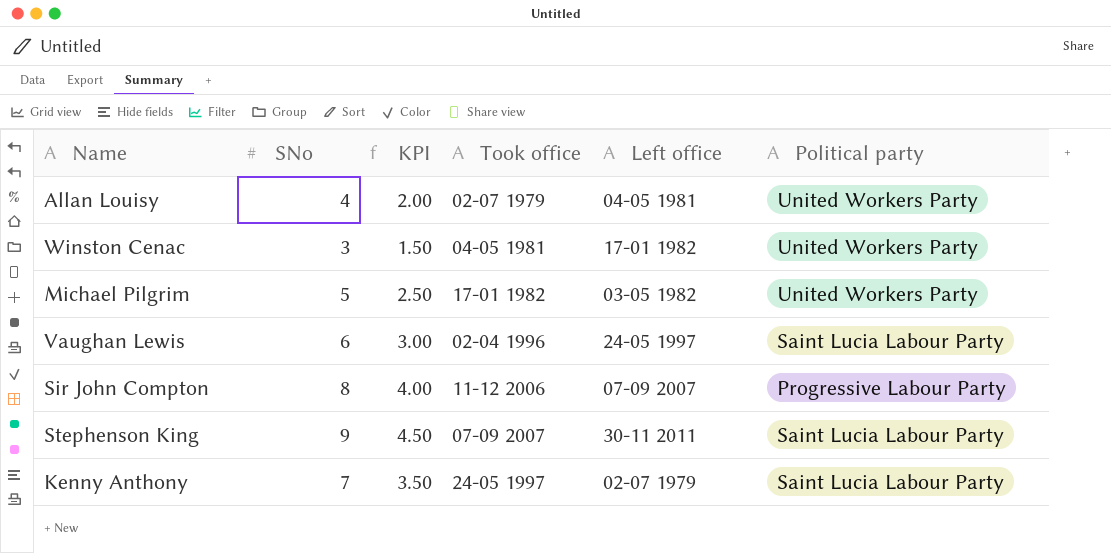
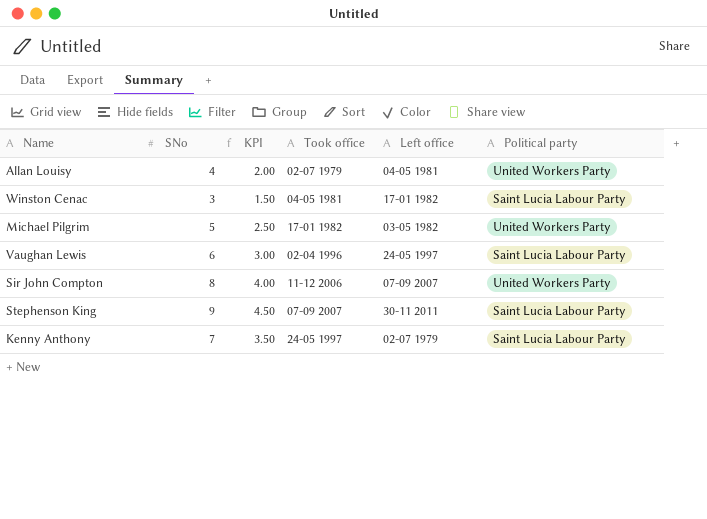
Winston Cenac | Political party: United Workers Party -> Saint Lucia Labour Party
Sir John Compton | Political party: Progressive Labour Party -> United Workers Party

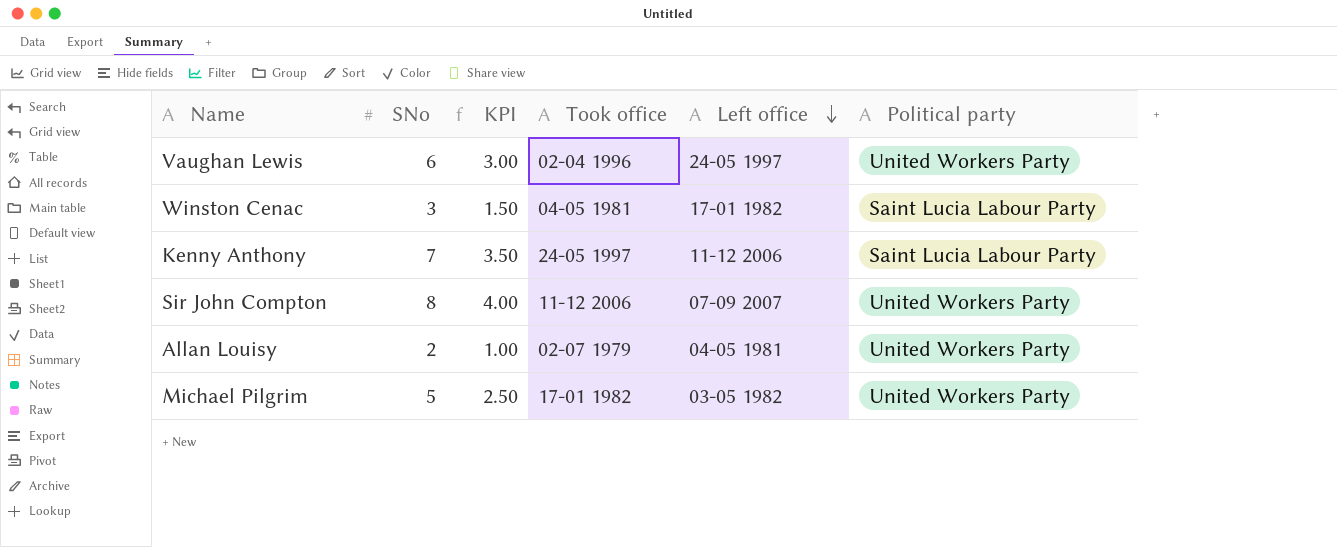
row order: none -> Left office descending
row Stephenson King: 9 | 4.50 | 07-09 2007 | 30-11 2011 | Saint Lucia Labour Party -> none
Vaughan Lewis | Political party: Saint Lucia Labour Party -> United Workers Party
Kenny Anthony | Left office: 02-07 1979 -> 11-12 2006
Allan Louisy | SNo: 4 -> 2
Allan Louisy | KPI: 2.00 -> 1.00

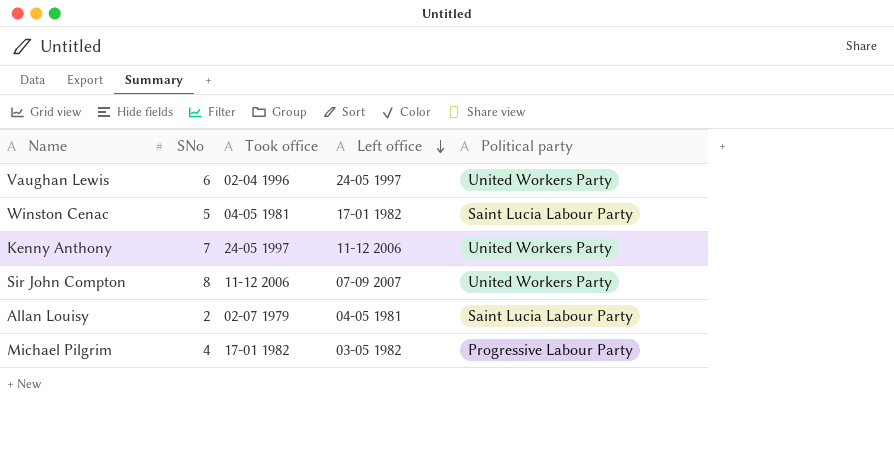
column KPI | formula: [SNo] * 0.5 -> none
Winston Cenac | SNo: 3 -> 5
Kenny Anthony | Political party: Saint Lucia Labour Party -> United Workers Party
Allan Louisy | Political party: United Workers Party -> Saint Lucia Labour Party
Michael Pilgrim | SNo: 5 -> 4
Michael Pilgrim | Political party: United Workers Party -> Progressive Labour Party

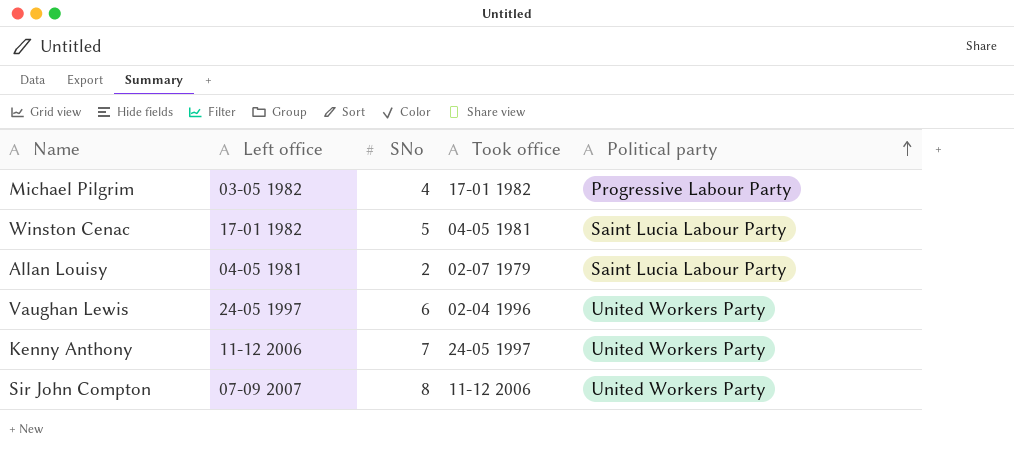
row order: Left office descending -> Political party ascending
column Left office | position: 4 -> 2

